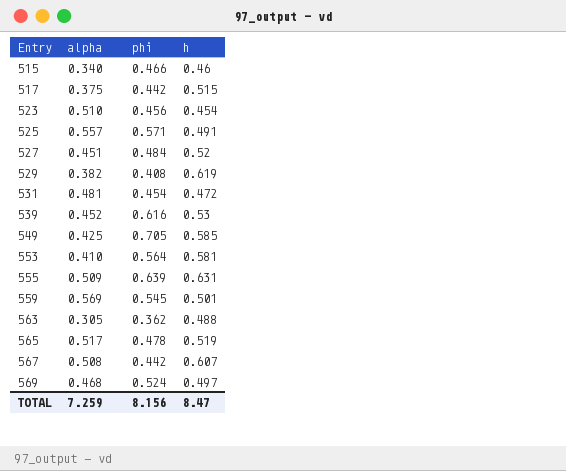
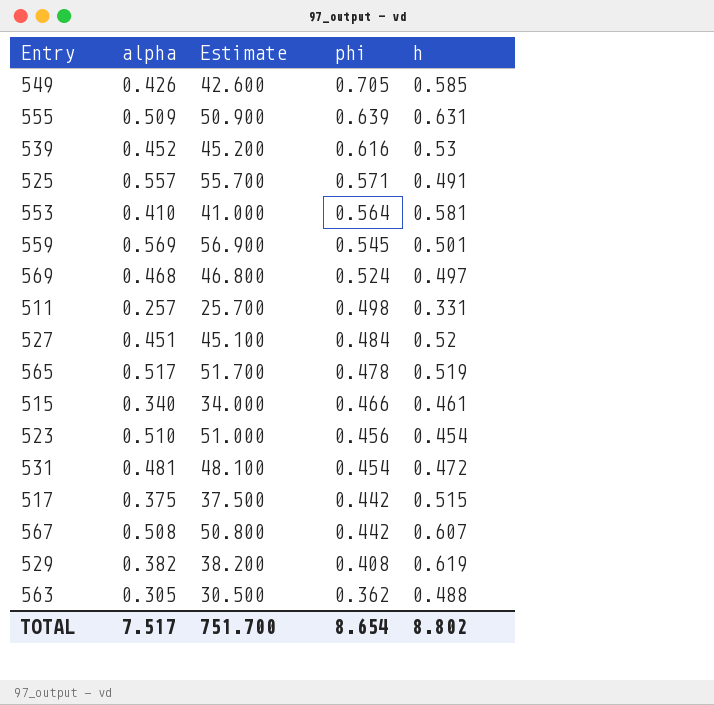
row order: Entry ascending -> phi descending
column Estimate | formula: none -> [alpha] * 100
549 | alpha: 0.425 -> 0.426
row 511: none -> 0.257 | 25.700 | 0.498 | 0.331
515 | h: 0.46 -> 0.461
TOTAL | alpha: 7.259 -> 7.517
TOTAL | phi: 8.156 -> 8.654
TOTAL | h: 8.47 -> 8.802

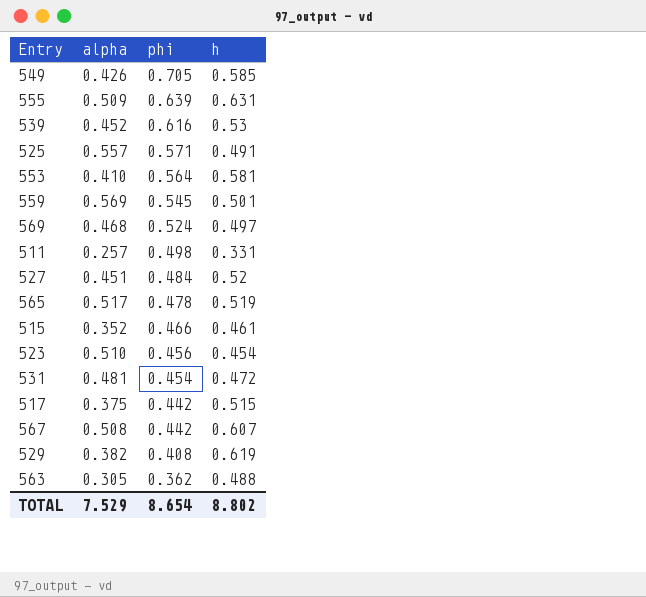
column Estimate | formula: [alpha] * 100 -> none
515 | alpha: 0.340 -> 0.352
TOTAL | alpha: 7.517 -> 7.529

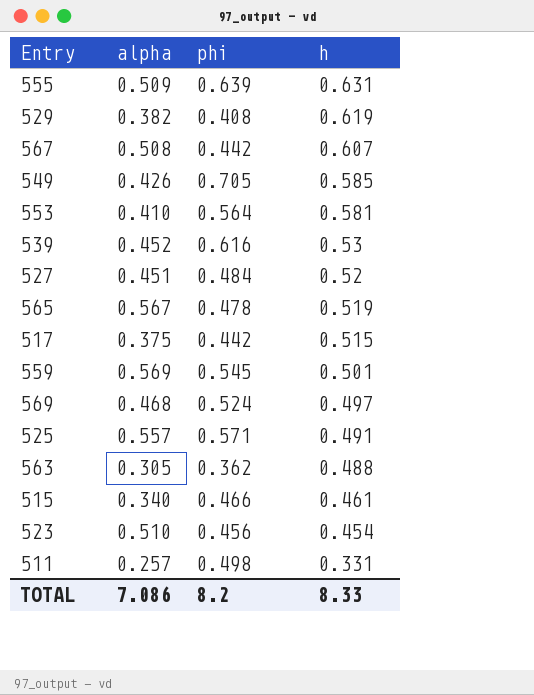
row order: phi descending -> h descending
row 531: 0.481 | 0.454 | 0.472 -> none
565 | alpha: 0.517 -> 0.567
515 | alpha: 0.352 -> 0.340
TOTAL | alpha: 7.529 -> 7.086
TOTAL | phi: 8.654 -> 8.2
TOTAL | h: 8.802 -> 8.33

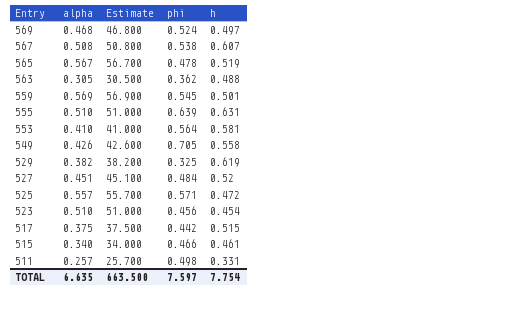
row order: h descending -> Entry descending
column Estimate | formula: none -> [alpha] * 100
row 539: 0.452 | 0.616 | 0.53 -> none
567 | phi: 0.442 -> 0.538
555 | alpha: 0.509 -> 0.510
549 | h: 0.585 -> 0.558
529 | phi: 0.408 -> 0.325
525 | h: 0.491 -> 0.472
TOTAL | alpha: 7.086 -> 6.635
TOTAL | phi: 8.2 -> 7.597
TOTAL | h: 8.33 -> 7.754

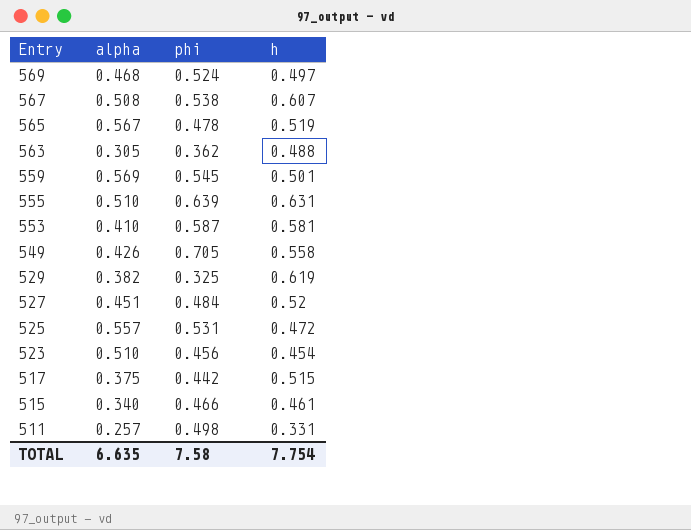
column Estimate | formula: [alpha] * 100 -> none
553 | phi: 0.564 -> 0.587
525 | phi: 0.571 -> 0.531
TOTAL | phi: 7.597 -> 7.58

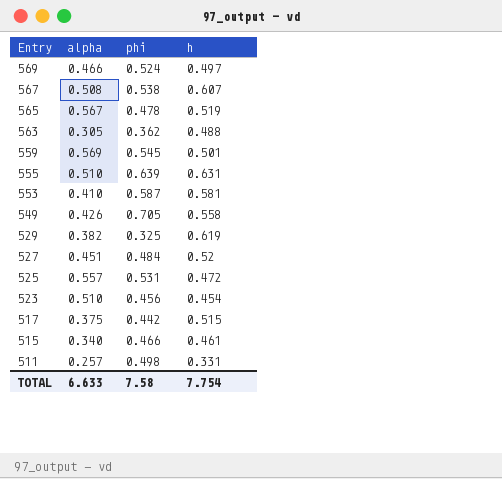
569 | alpha: 0.468 -> 0.466
TOTAL | alpha: 6.635 -> 6.633

